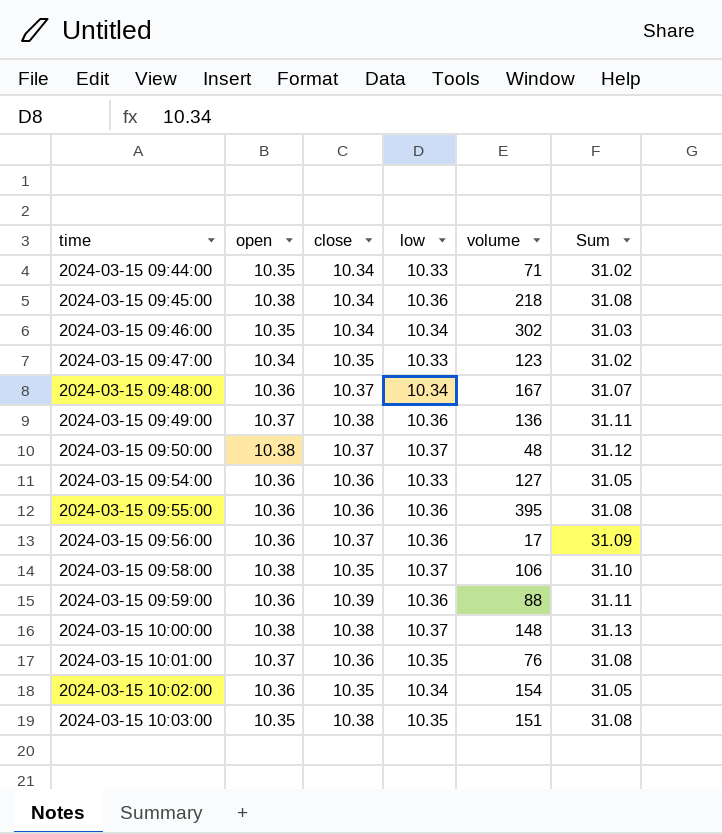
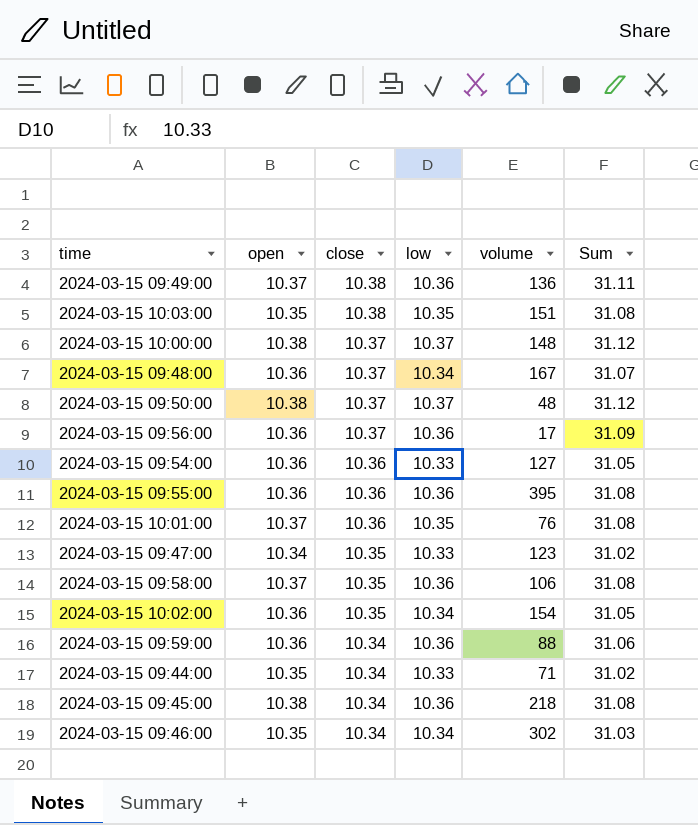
row order: time ascending -> close descending
2024-03-15 10:00:00 | close: 10.38 -> 10.37
2024-03-15 10:00:00 | Sum: 31.13 -> 31.12
2024-03-15 09:58:00 | open: 10.38 -> 10.37
2024-03-15 09:58:00 | low: 10.37 -> 10.36
2024-03-15 09:58:00 | Sum: 31.10 -> 31.08
2024-03-15 09:59:00 | close: 10.39 -> 10.34
2024-03-15 09:59:00 | Sum: 31.11 -> 31.06

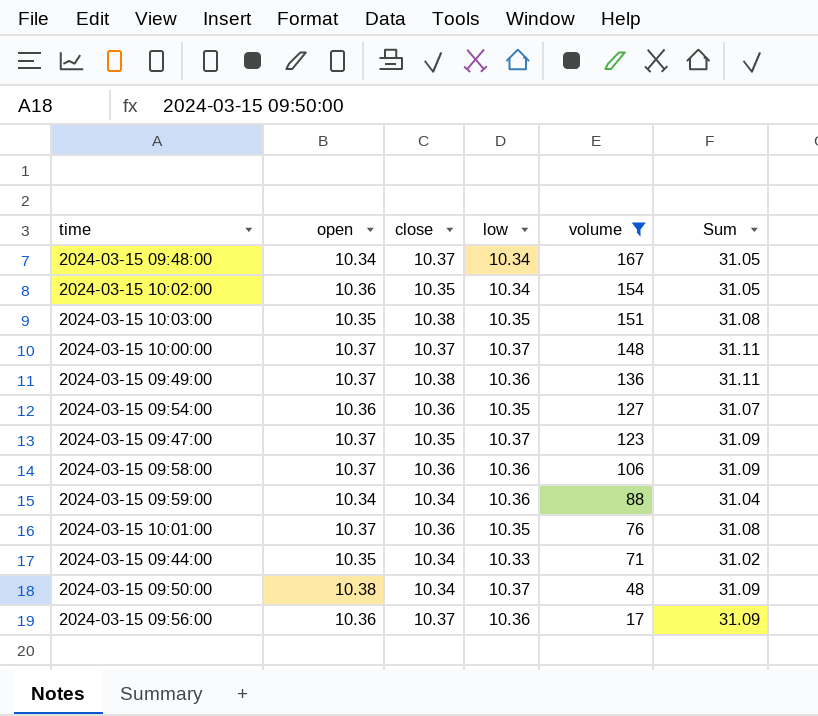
filter: none -> volume <= 167
row order: close descending -> volume descending
2024-03-15 09:48:00 | open: 10.36 -> 10.34
2024-03-15 09:48:00 | Sum: 31.07 -> 31.05
2024-03-15 10:00:00 | open: 10.38 -> 10.37
2024-03-15 10:00:00 | Sum: 31.12 -> 31.11
2024-03-15 09:54:00 | low: 10.33 -> 10.35
2024-03-15 09:54:00 | Sum: 31.05 -> 31.07
2024-03-15 09:47:00 | open: 10.34 -> 10.37
2024-03-15 09:47:00 | low: 10.33 -> 10.37
2024-03-15 09:47:00 | Sum: 31.02 -> 31.09
2024-03-15 09:58:00 | close: 10.35 -> 10.36
2024-03-15 09:58:00 | Sum: 31.08 -> 31.09
2024-03-15 09:59:00 | open: 10.36 -> 10.34
2024-03-15 09:59:00 | Sum: 31.06 -> 31.04
2024-03-15 09:50:00 | close: 10.37 -> 10.34
2024-03-15 09:50:00 | Sum: 31.12 -> 31.09

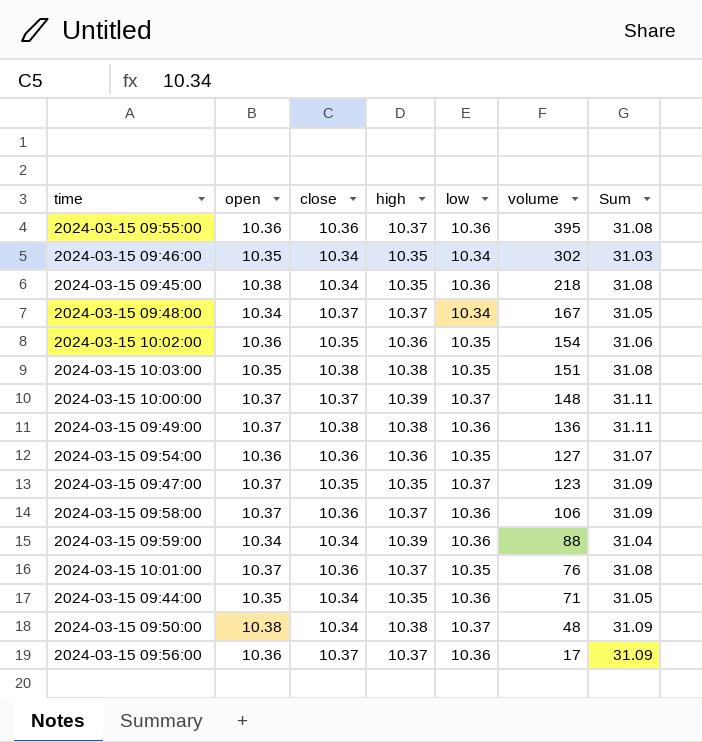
filter: volume <= 167 -> none
column high | position: none -> 4
2024-03-15 10:02:00 | low: 10.34 -> 10.35
2024-03-15 10:02:00 | Sum: 31.05 -> 31.06
2024-03-15 09:44:00 | low: 10.33 -> 10.36
2024-03-15 09:44:00 | Sum: 31.02 -> 31.05

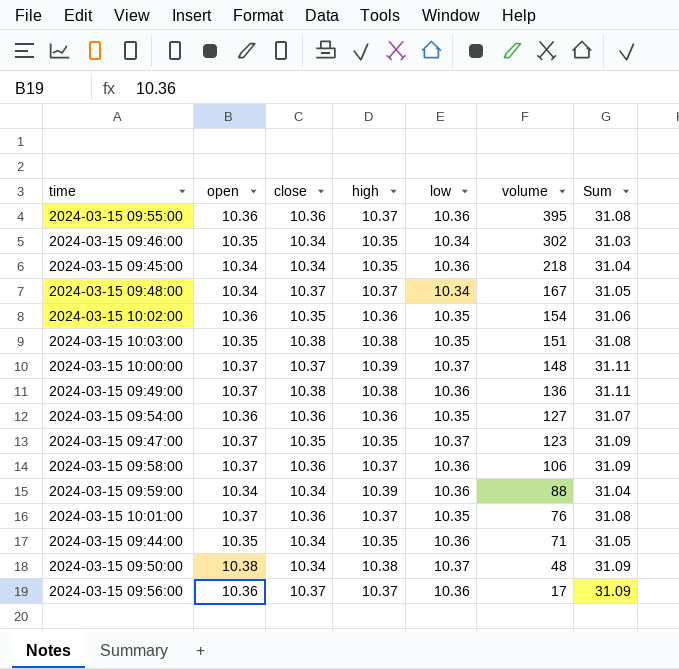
2024-03-15 09:45:00 | open: 10.38 -> 10.34
2024-03-15 09:45:00 | Sum: 31.08 -> 31.04

